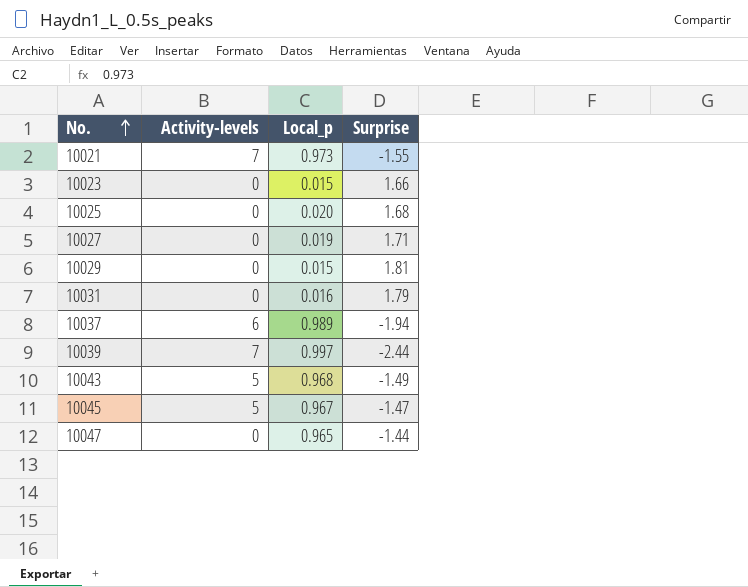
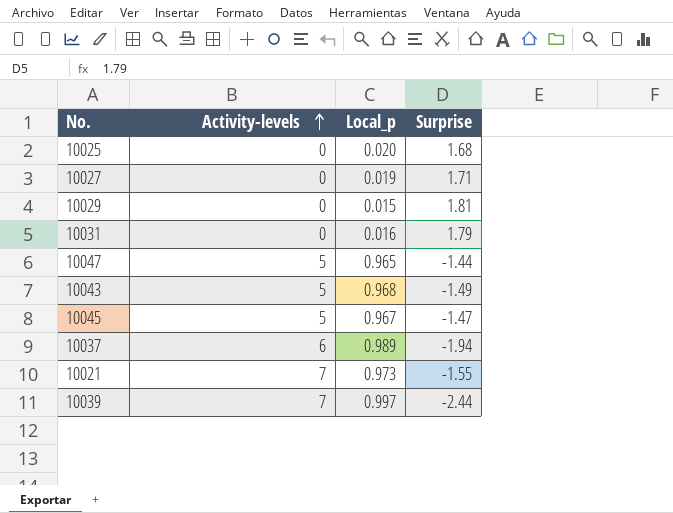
row order: No. ascending -> Activity-levels ascending
row 10023: 0 | 0.015 | 1.66 -> none
10047 | Activity-levels: 0 -> 5

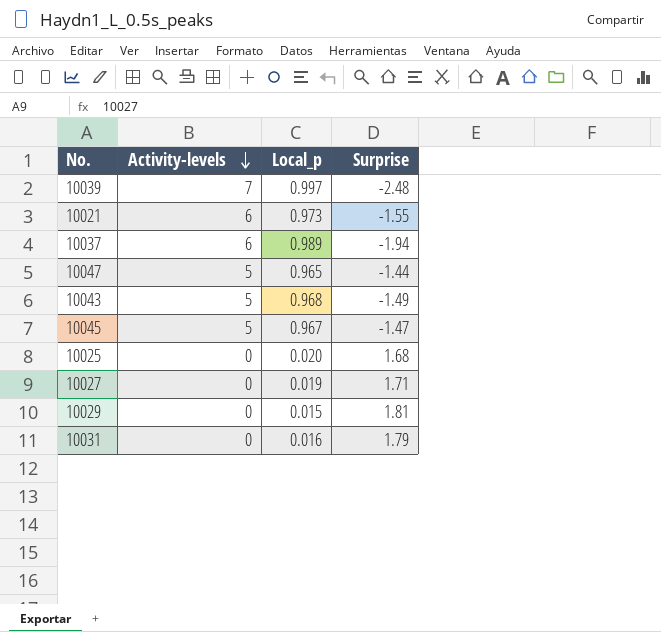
row order: Activity-levels ascending -> Activity-levels descending
10039 | Surprise: -2.44 -> -2.48
10021 | Activity-levels: 7 -> 6

